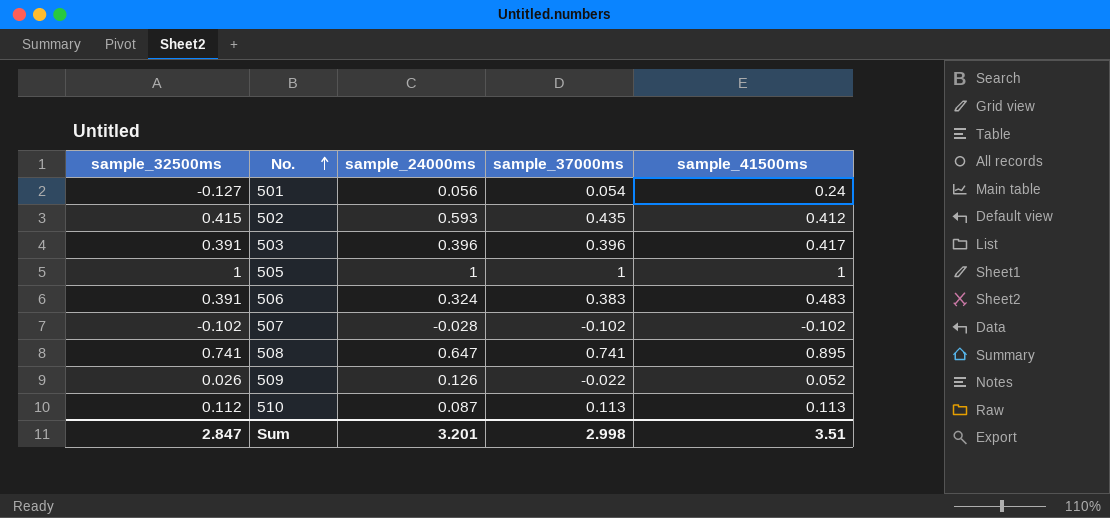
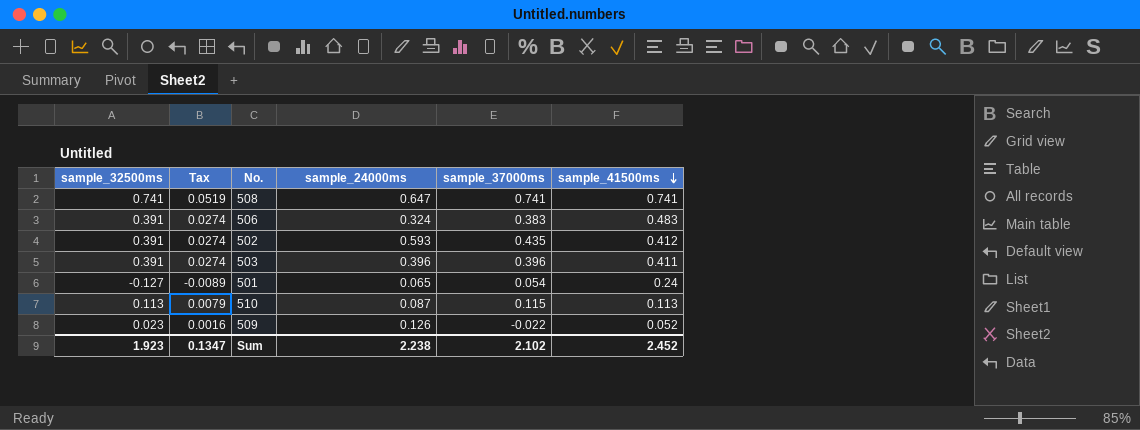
row order: No. ascending -> sample_41500ms descending
column Tax | formula: none -> [sample_32500ms] * 0.07
row 505: 1 | 1 | 1 | 1 -> none
row 507: -0.102 | -0.028 | -0.102 | -0.102 -> none
508 | sample_41500ms: 0.895 -> 0.741
502 | sample_32500ms: 0.415 -> 0.391
503 | sample_41500ms: 0.417 -> 0.411
501 | sample_24000ms: 0.056 -> 0.065
510 | sample_32500ms: 0.112 -> 0.113
510 | sample_37000ms: 0.113 -> 0.115
509 | sample_32500ms: 0.026 -> 0.023
Sum | sample_32500ms: 2.847 -> 1.923
Sum | sample_24000ms: 3.201 -> 2.238
Sum | sample_37000ms: 2.998 -> 2.102
Sum | sample_41500ms: 3.51 -> 2.452

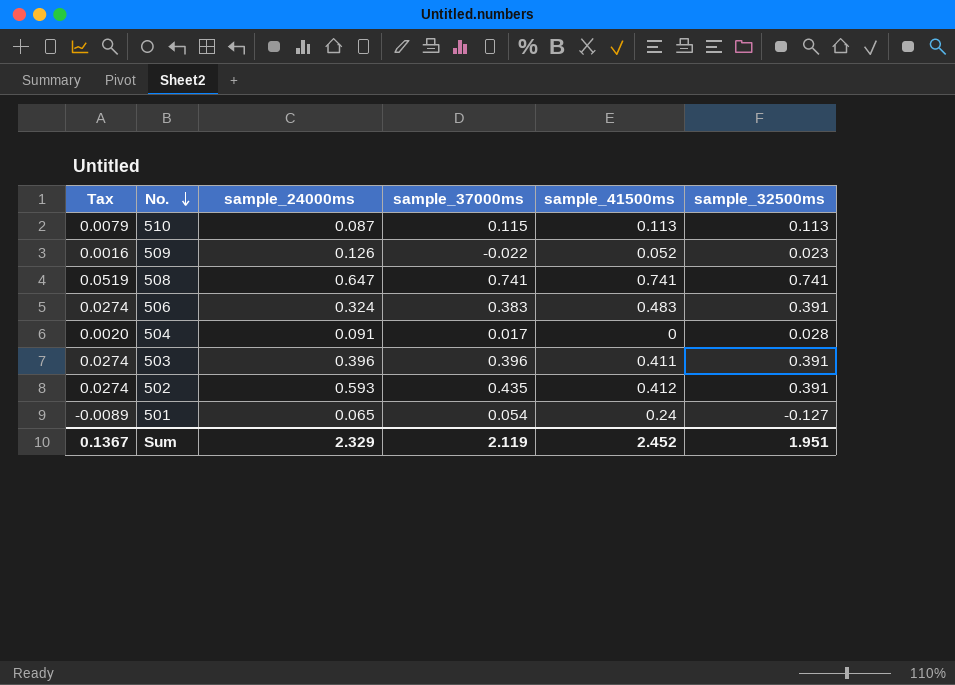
row order: sample_41500ms descending -> No. descending
column sample_32500ms | position: 1 -> 6
row 504: none -> 0.0020 | 0.091 | 0.017 | 0 | 0.028
Sum | Tax: 0.1347 -> 0.1367
Sum | sample_24000ms: 2.238 -> 2.329
Sum | sample_37000ms: 2.102 -> 2.119
Sum | sample_32500ms: 1.923 -> 1.951

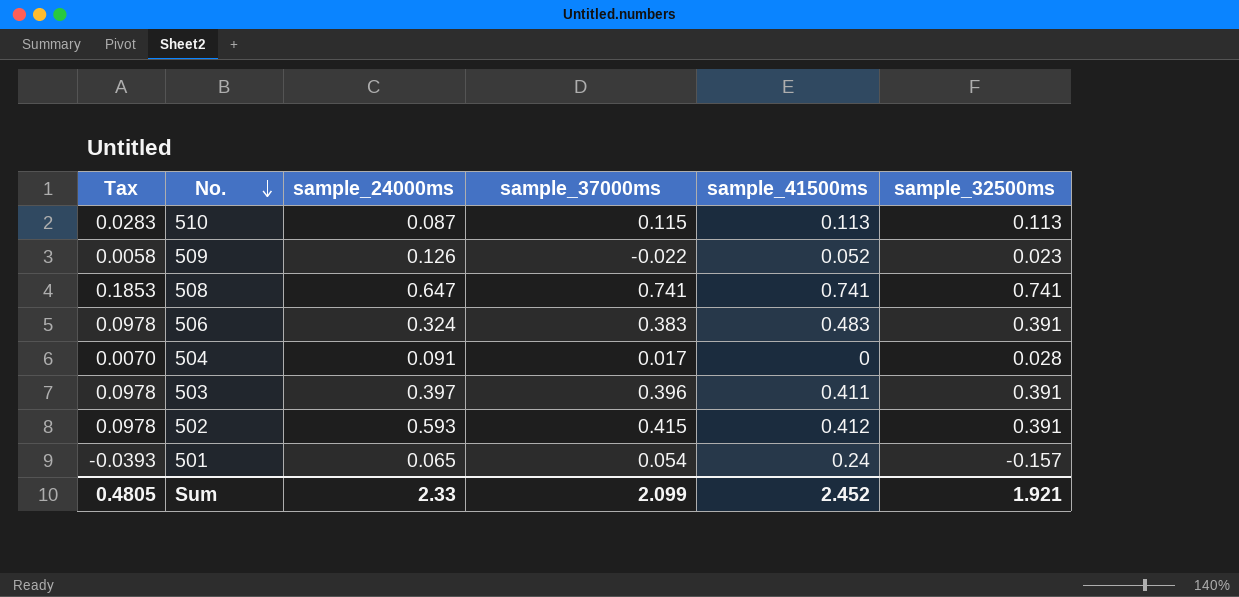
column Tax | formula: [sample_32500ms] * 0.07 -> [sample_32500ms] * 0.25
503 | sample_24000ms: 0.396 -> 0.397
502 | sample_37000ms: 0.435 -> 0.415
501 | sample_32500ms: -0.127 -> -0.157
Sum | Tax: 0.1367 -> 0.4805
Sum | sample_24000ms: 2.329 -> 2.33
Sum | sample_37000ms: 2.119 -> 2.099
Sum | sample_32500ms: 1.951 -> 1.921

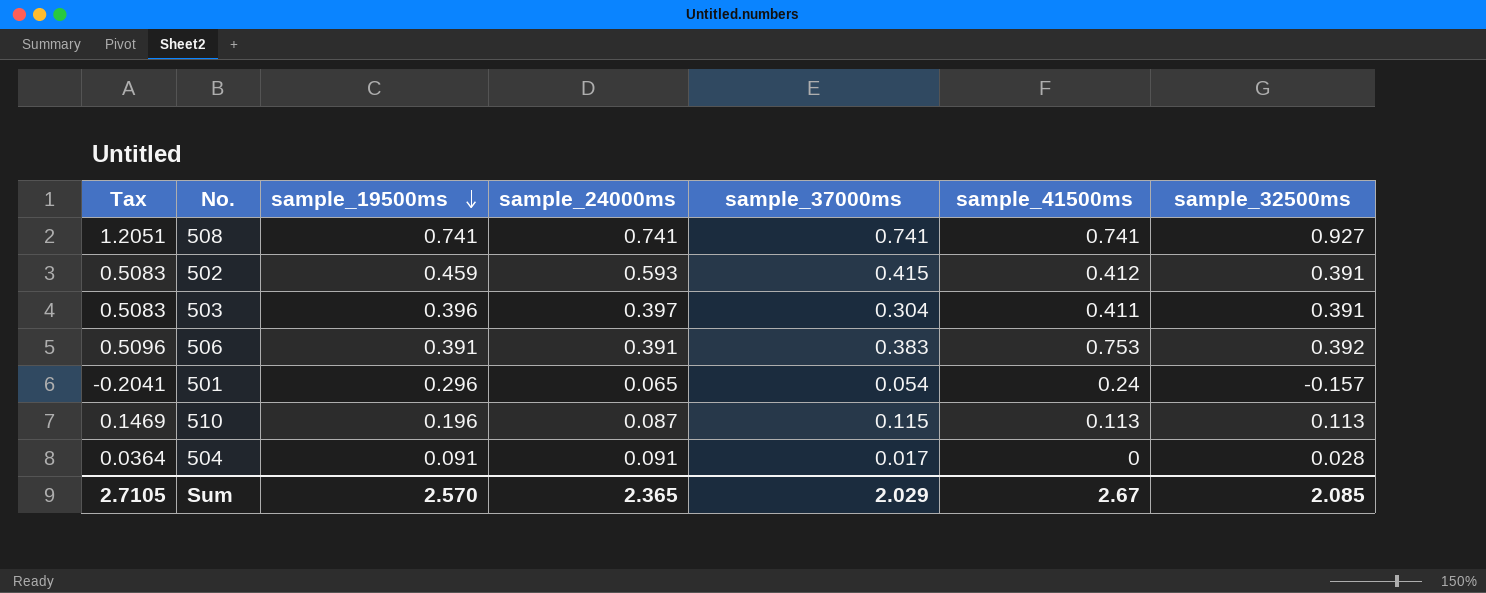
row order: No. descending -> sample_19500ms descending
column Tax | formula: [sample_32500ms] * 0.25 -> [sample_32500ms] * 1.3
column sample_19500ms | position: none -> 3
row 509: 0.0058 | 0.126 | -0.022 | 0.052 | 0.023 -> none
508 | sample_24000ms: 0.647 -> 0.741
508 | sample_32500ms: 0.741 -> 0.927
503 | sample_37000ms: 0.396 -> 0.304
506 | sample_24000ms: 0.324 -> 0.391
506 | sample_41500ms: 0.483 -> 0.753
506 | sample_32500ms: 0.391 -> 0.392
Sum | Tax: 0.4805 -> 2.7105
Sum | sample_24000ms: 2.33 -> 2.365
Sum | sample_37000ms: 2.099 -> 2.029
Sum | sample_41500ms: 2.452 -> 2.67
Sum | sample_32500ms: 1.921 -> 2.085

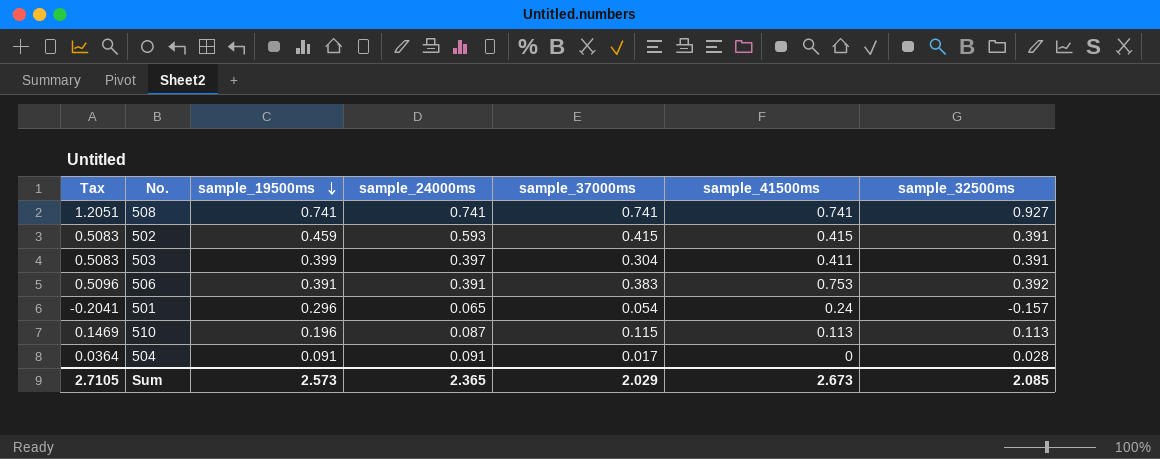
502 | sample_41500ms: 0.412 -> 0.415
503 | sample_19500ms: 0.396 -> 0.399
Sum | sample_19500ms: 2.570 -> 2.573
Sum | sample_41500ms: 2.67 -> 2.673

